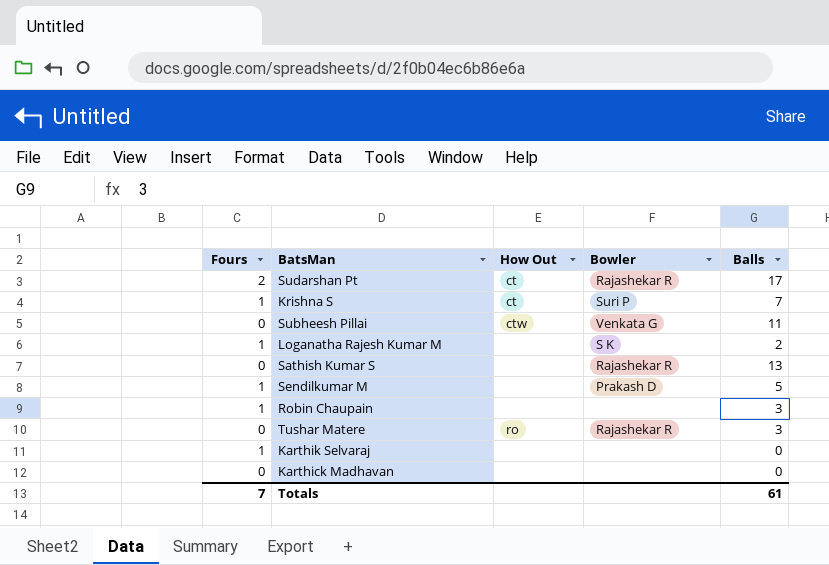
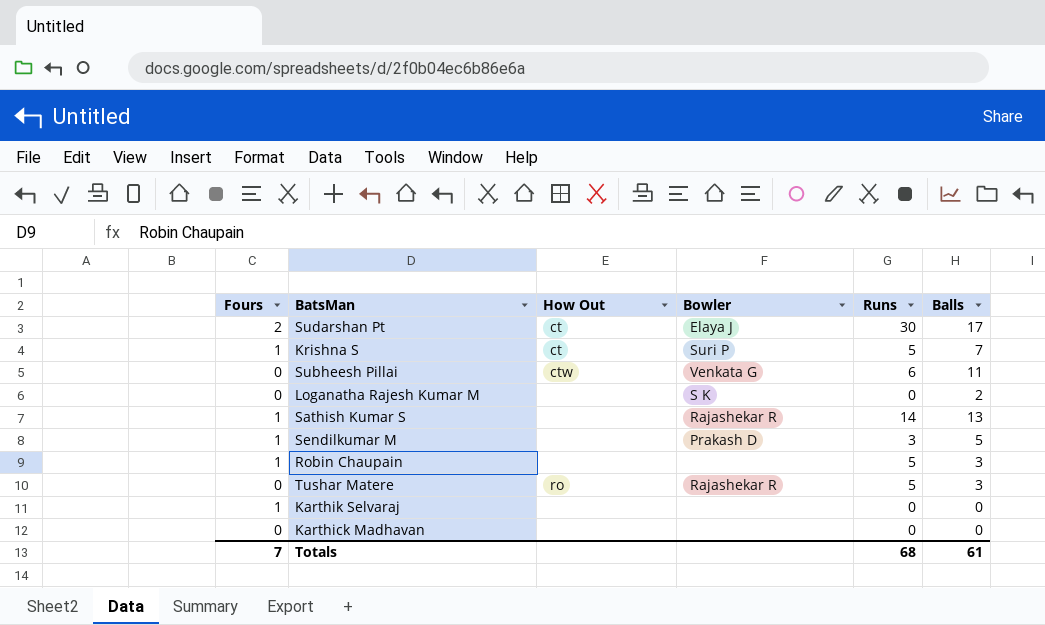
column Runs | position: none -> 5
Sudarshan Pt | Bowler: Rajashekar R -> Elaya J
Loganatha Rajesh Kumar M | Fours: 1 -> 0
Sathish Kumar S | Fours: 0 -> 1

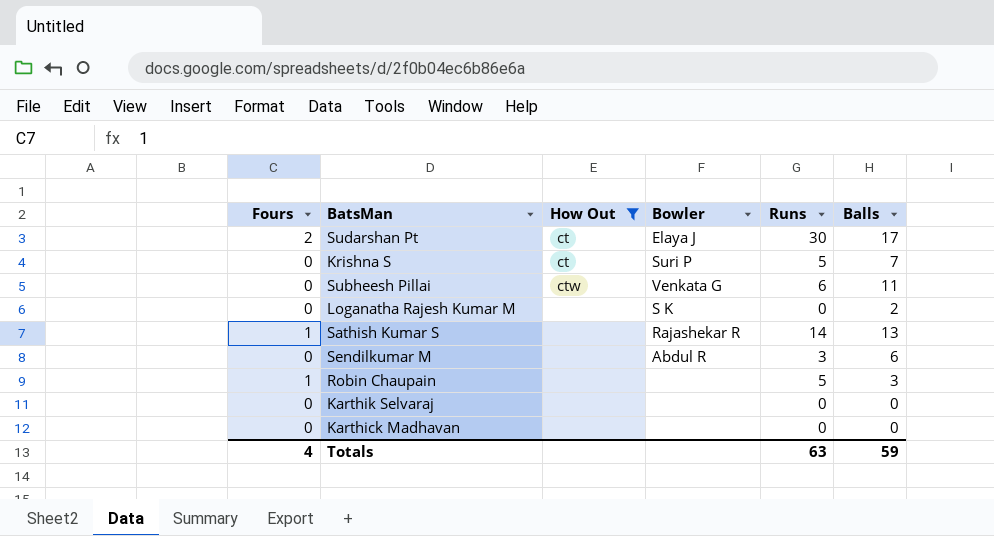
filter: none -> How Out != ro
Krishna S | Fours: 1 -> 0
Sendilkumar M | Fours: 1 -> 0
Sendilkumar M | Bowler: Prakash D -> Abdul R
Sendilkumar M | Balls: 5 -> 6
Karthik Selvaraj | Fours: 1 -> 0
Totals | Fours: 7 -> 4
Totals | Runs: 68 -> 63
Totals | Balls: 61 -> 59

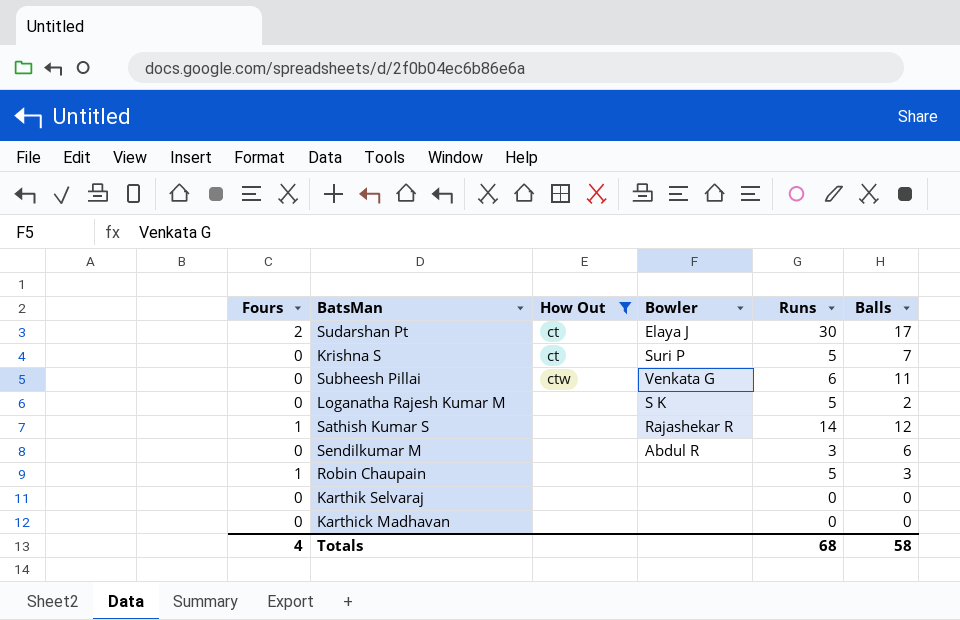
Loganatha Rajesh Kumar M | Runs: 0 -> 5
Sathish Kumar S | Balls: 13 -> 12
Totals | Runs: 63 -> 68
Totals | Balls: 59 -> 58

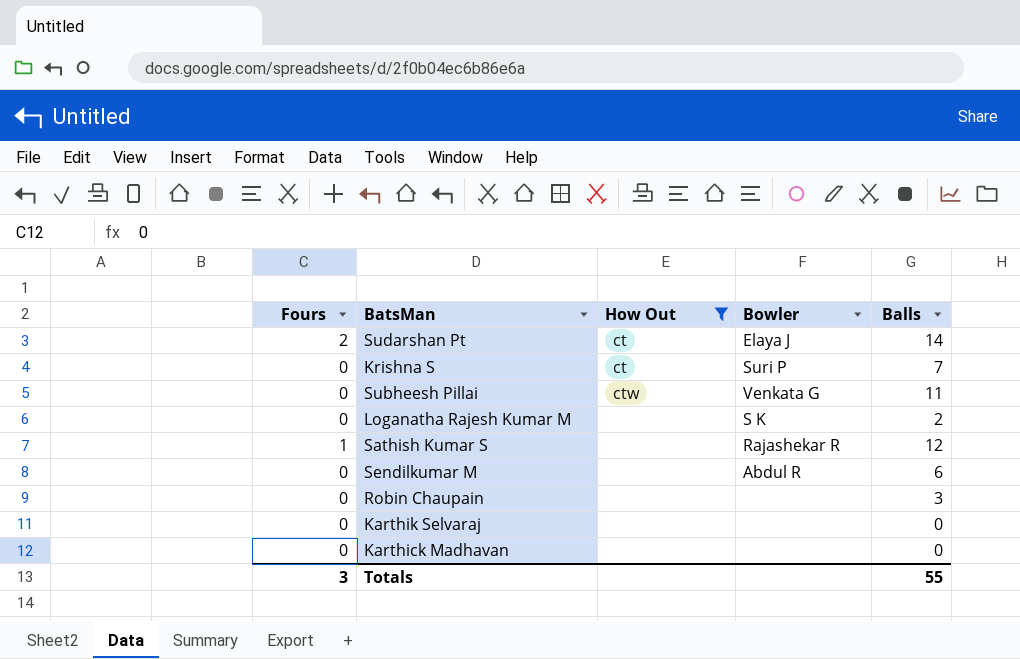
column Runs | position: 5 -> none
Sudarshan Pt | Balls: 17 -> 14
Robin Chaupain | Fours: 1 -> 0
Totals | Fours: 4 -> 3
Totals | Balls: 58 -> 55

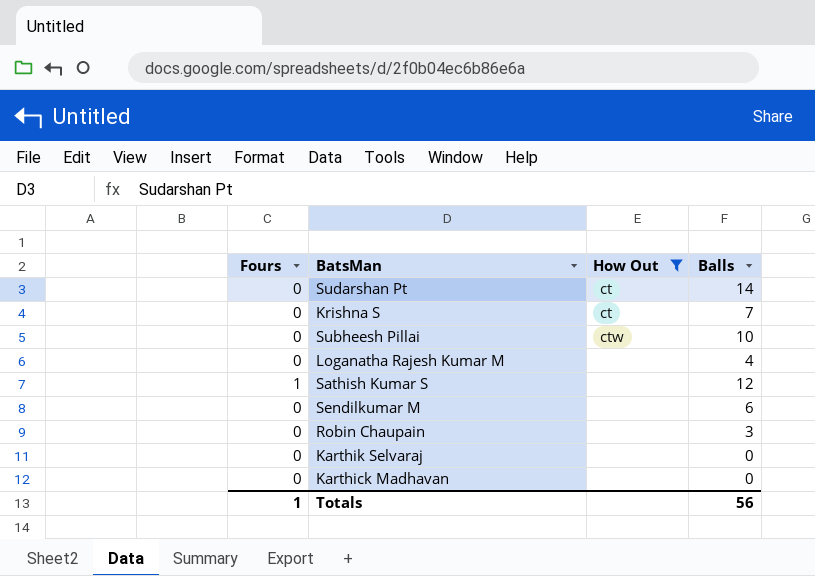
column Bowler | position: 4 -> none
Sudarshan Pt | Fours: 2 -> 0
Subheesh Pillai | Balls: 11 -> 10
Loganatha Rajesh Kumar M | Balls: 2 -> 4
Totals | Fours: 3 -> 1
Totals | Balls: 55 -> 56

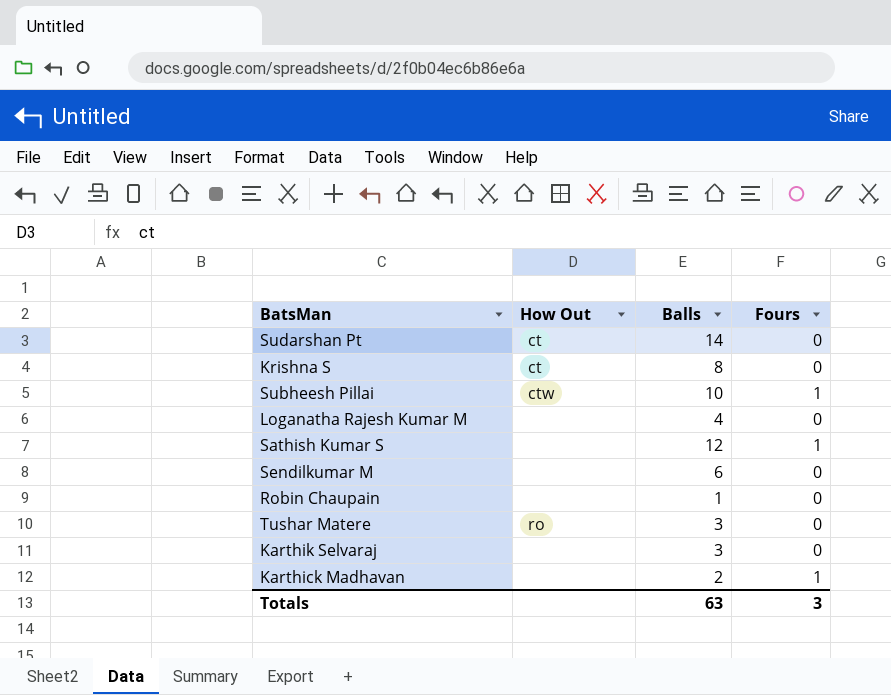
filter: How Out != ro -> none
column Fours | position: 1 -> 4
Krishna S | Balls: 7 -> 8
Subheesh Pillai | Fours: 0 -> 1
Robin Chaupain | Balls: 3 -> 1
Karthik Selvaraj | Balls: 0 -> 3
Karthick Madhavan | Balls: 0 -> 2
Karthick Madhavan | Fours: 0 -> 1
Totals | Balls: 56 -> 63
Totals | Fours: 1 -> 3

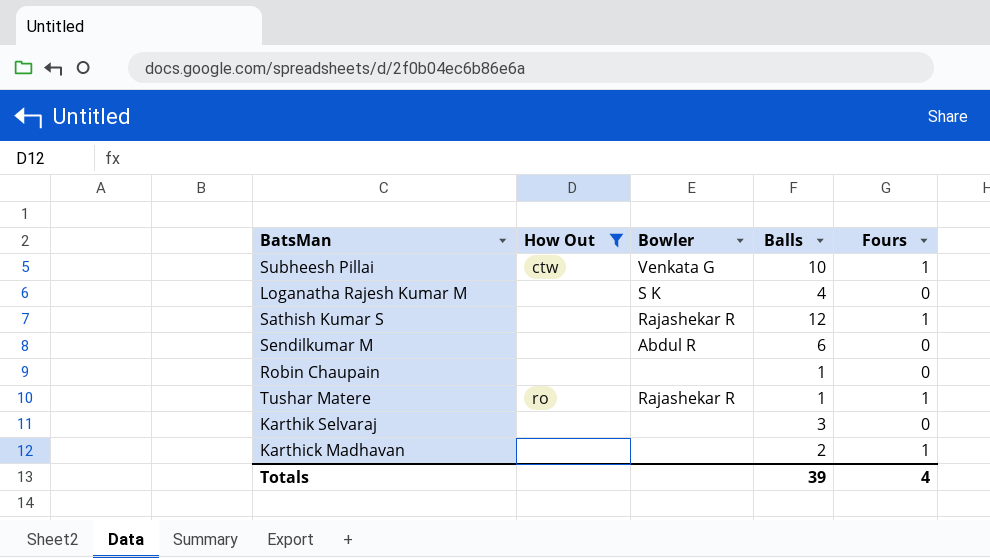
filter: none -> How Out != ct
column Bowler | position: none -> 3
Tushar Matere | Balls: 3 -> 1
Tushar Matere | Fours: 0 -> 1
Totals | Balls: 63 -> 39
Totals | Fours: 3 -> 4

